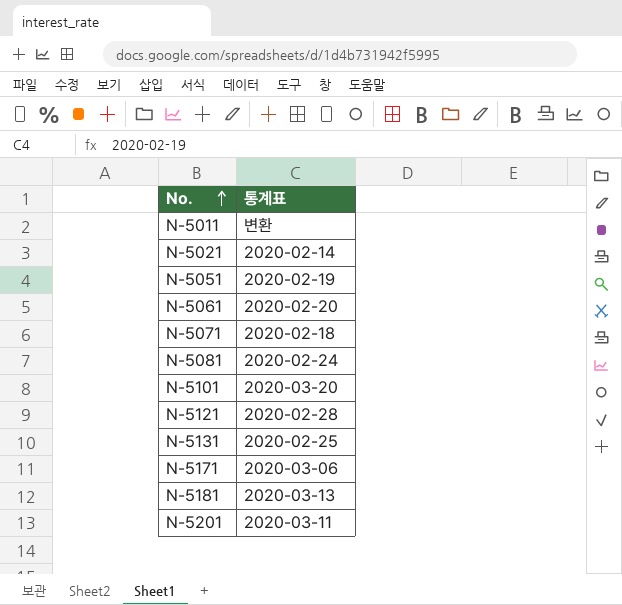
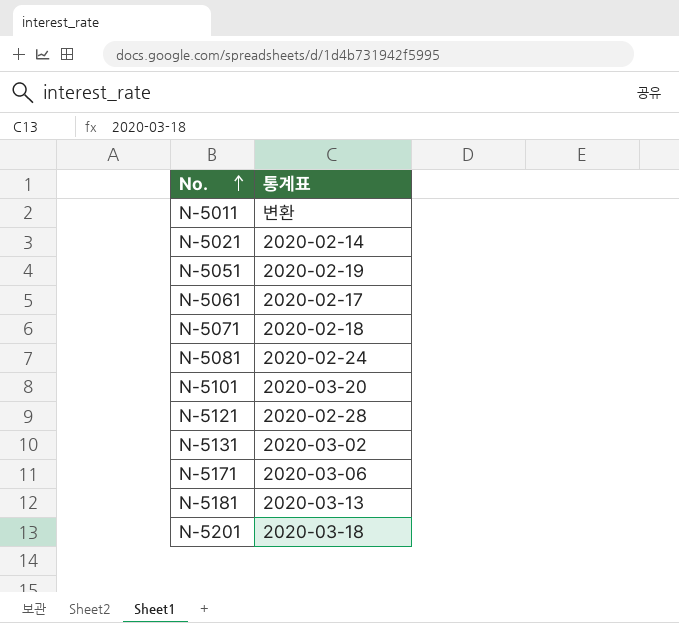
N-5061 | 통계표: 2020-02-20 -> 2020-02-17
N-5131 | 통계표: 2020-02-25 -> 2020-03-02
N-5201 | 통계표: 2020-03-11 -> 2020-03-18

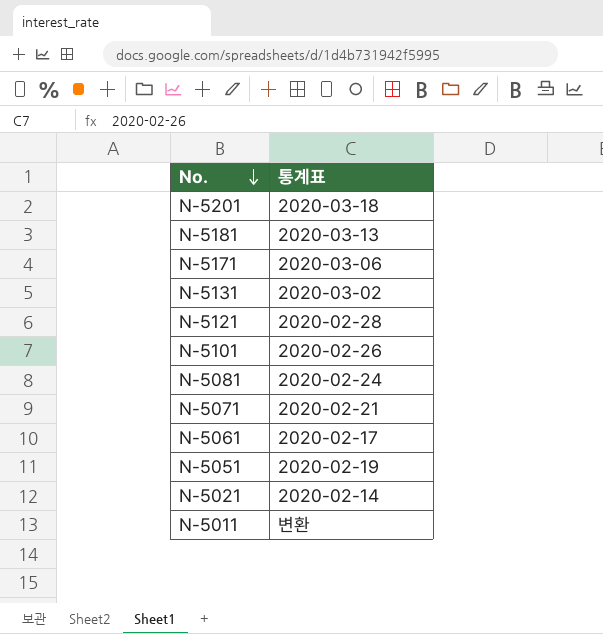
row order: No. ascending -> No. descending
N-5101 | 통계표: 2020-03-20 -> 2020-02-26
N-5071 | 통계표: 2020-02-18 -> 2020-02-21

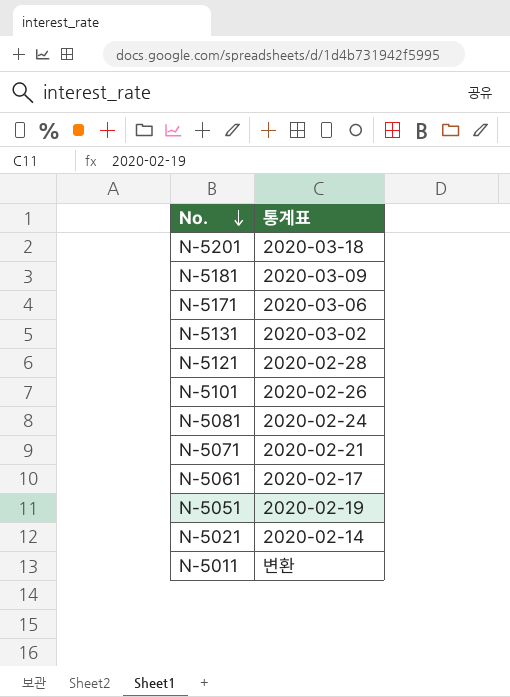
N-5181 | 통계표: 2020-03-13 -> 2020-03-09

